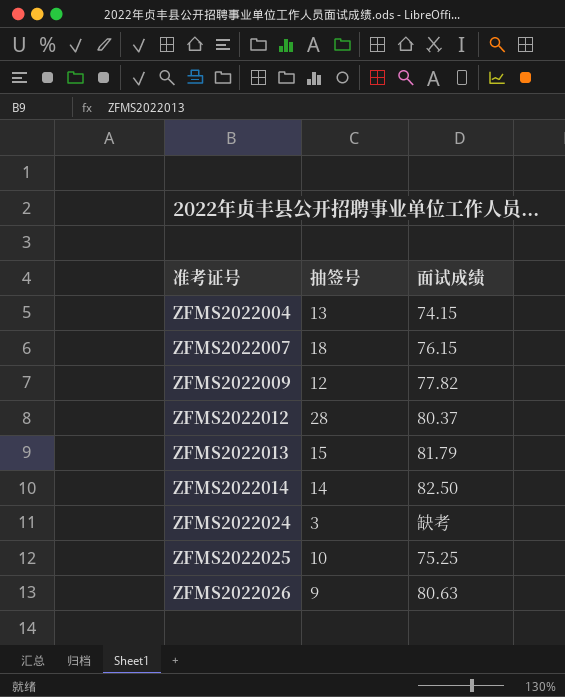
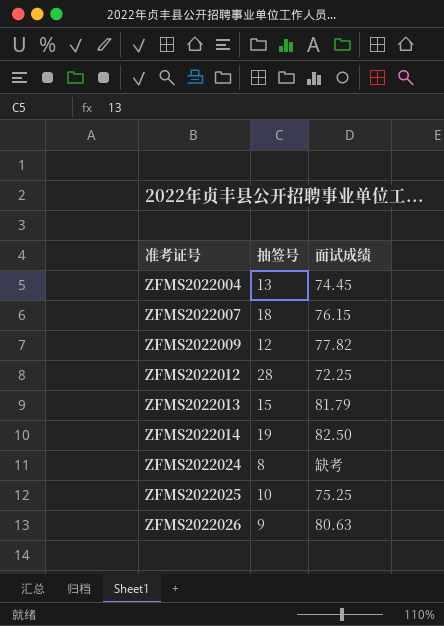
ZFMS2022004 | 面试成绩: 74.15 -> 74.45
ZFMS2022012 | 面试成绩: 80.37 -> 72.25
ZFMS2022014 | 抽签号: 14 -> 19
ZFMS2022024 | 抽签号: 3 -> 8

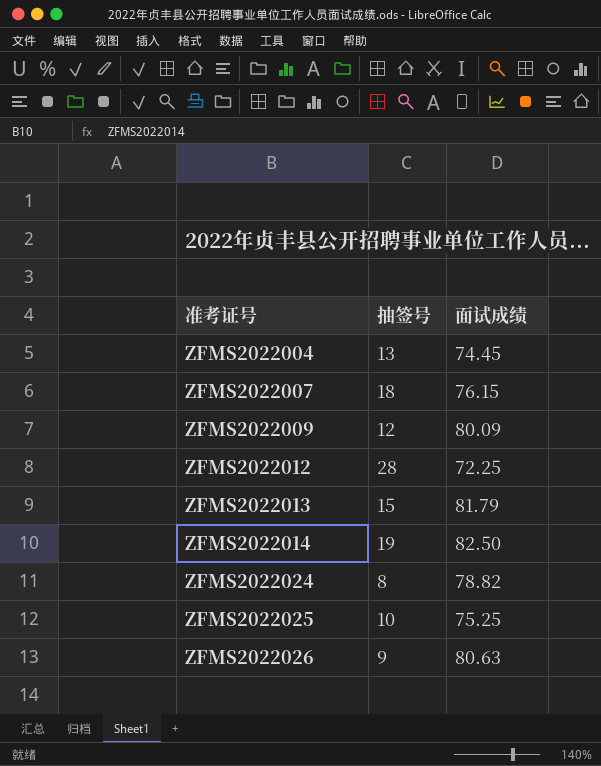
ZFMS2022009 | 面试成绩: 77.82 -> 80.09
ZFMS2022024 | 面试成绩: 缺考 -> 78.82

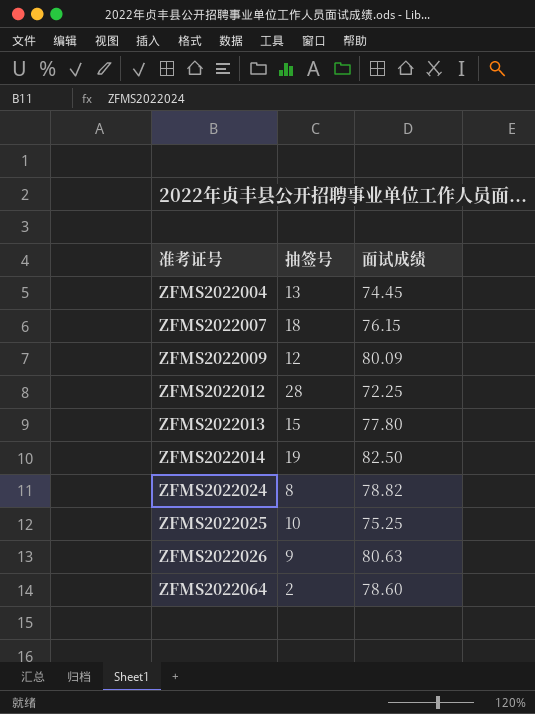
ZFMS2022013 | 面试成绩: 81.79 -> 77.80
row ZFMS2022064: none -> 2 | 78.60

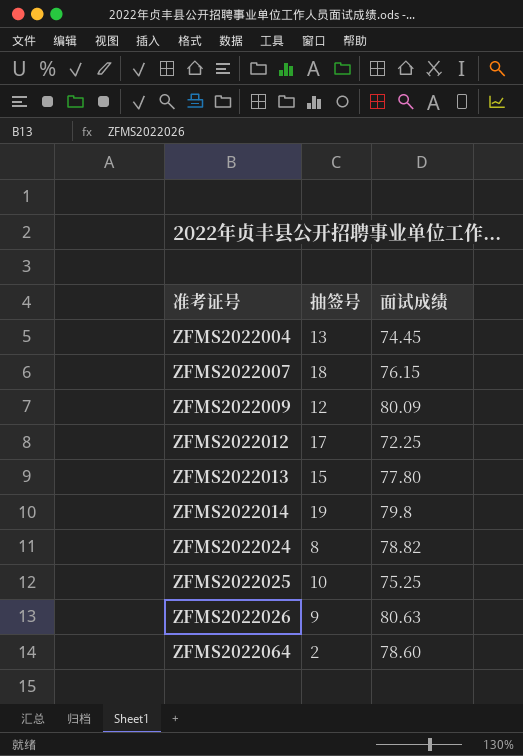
ZFMS2022012 | 抽签号: 28 -> 17
ZFMS2022014 | 面试成绩: 82.50 -> 79.8

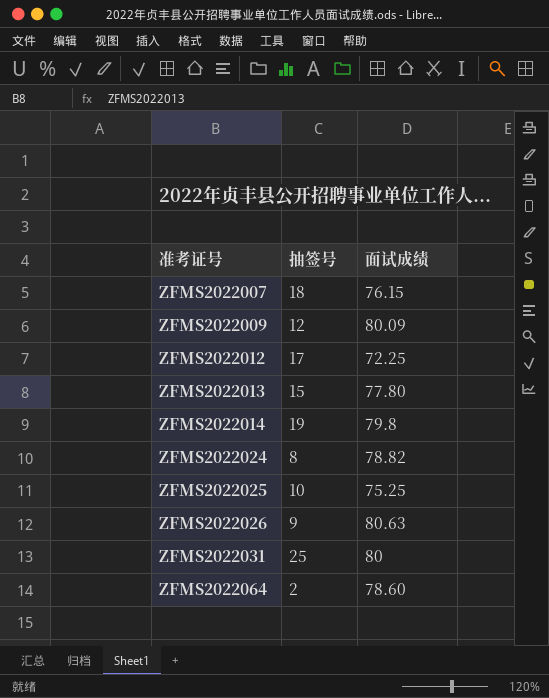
row ZFMS2022004: 13 | 74.45 -> none
row ZFMS2022031: none -> 25 | 80

